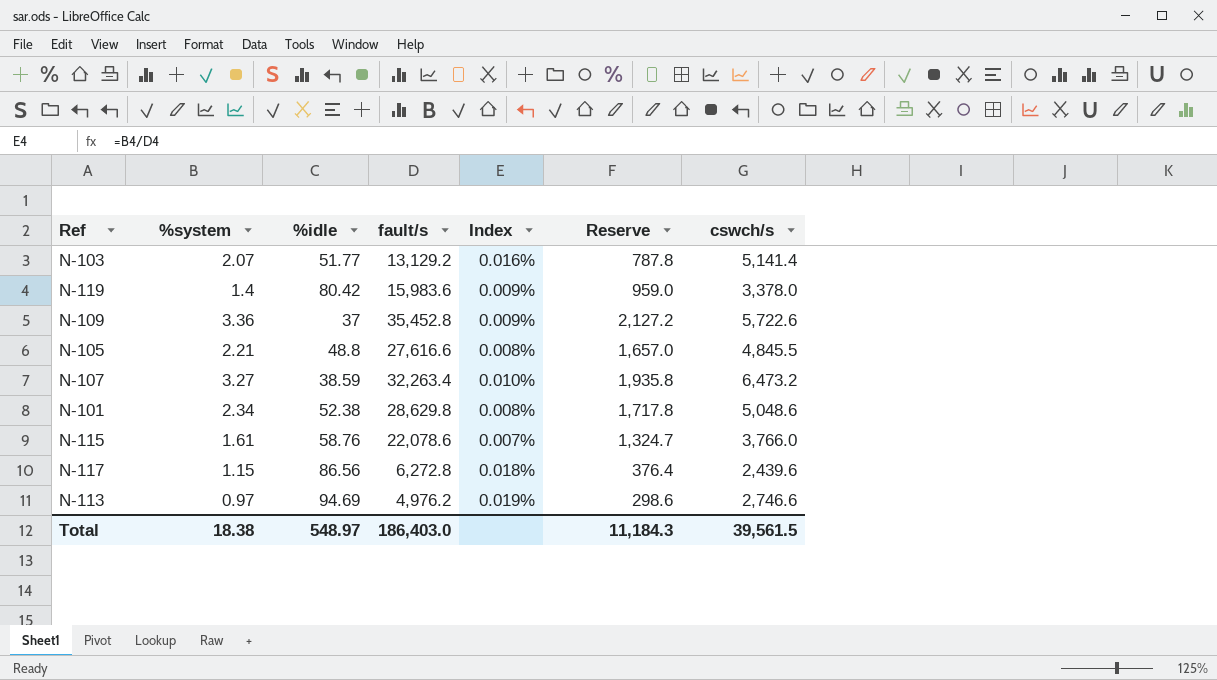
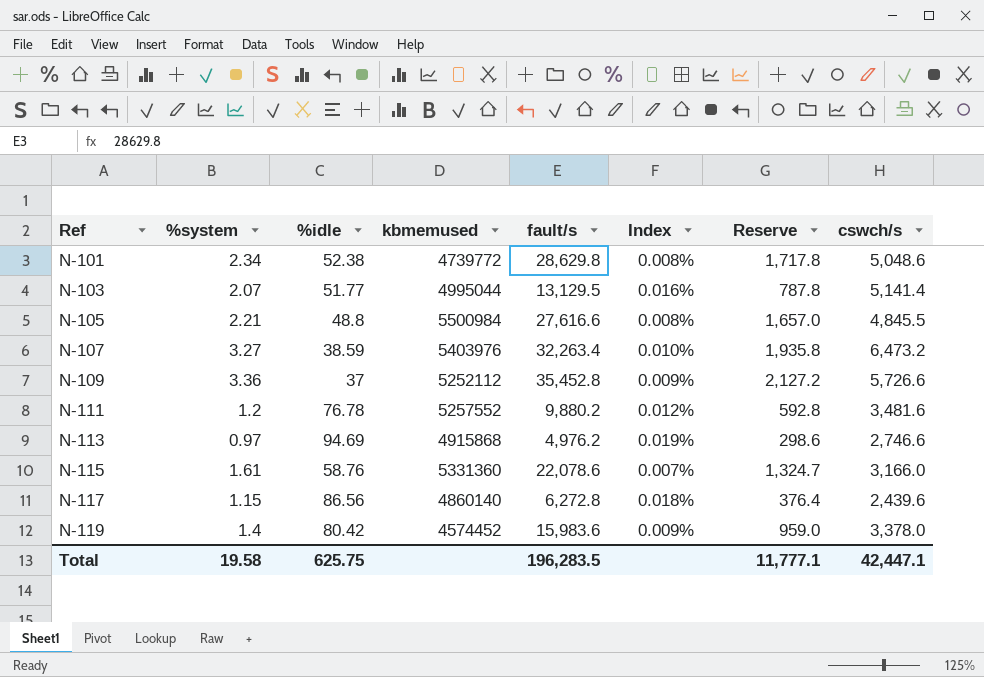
row order: none -> Ref ascending
column kbmemused | position: none -> 4
N-103 | fault/s: 13,129.2 -> 13,129.5
N-109 | cswch/s: 5,722.6 -> 5,726.6
row N-111: none -> 1.2 | 76.78 | 5257552 | 9,880.2 | 0.012% | 592.8 | 3,481.6
N-115 | cswch/s: 3,766.0 -> 3,166.0
Total | %system: 18.38 -> 19.58
Total | %idle: 548.97 -> 625.75
Total | fault/s: 186,403.0 -> 196,283.5
Total | Reserve: 11,184.3 -> 11,777.1
Total | cswch/s: 39,561.5 -> 42,447.1

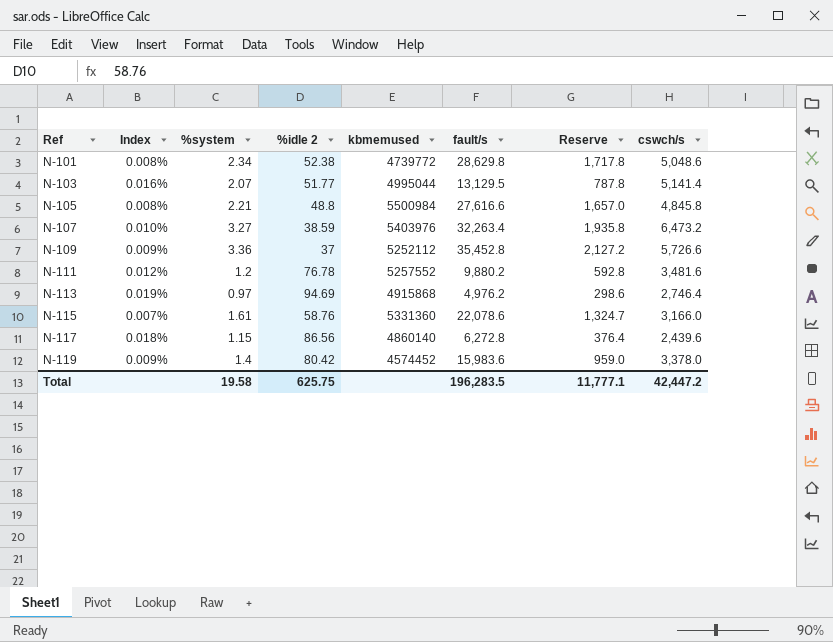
column Index | position: 6 -> 2
column name: %idle -> %idle 2
N-105 | cswch/s: 4,845.5 -> 4,845.8
N-113 | cswch/s: 2,746.6 -> 2,746.4
Total | cswch/s: 42,447.1 -> 42,447.2

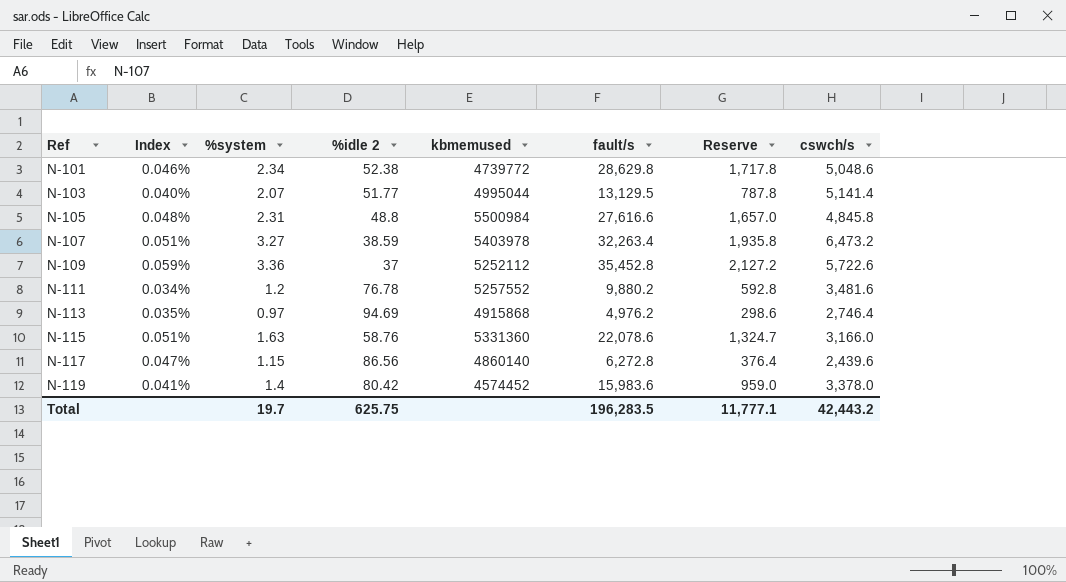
column Index | formula: [%system] / [fault/s] -> [%system] / [cswch/s]
N-105 | %system: 2.21 -> 2.31
N-107 | kbmemused: 5403976 -> 5403978
N-109 | cswch/s: 5,726.6 -> 5,722.6
N-115 | %system: 1.61 -> 1.63
Total | %system: 19.58 -> 19.7
Total | cswch/s: 42,447.2 -> 42,443.2

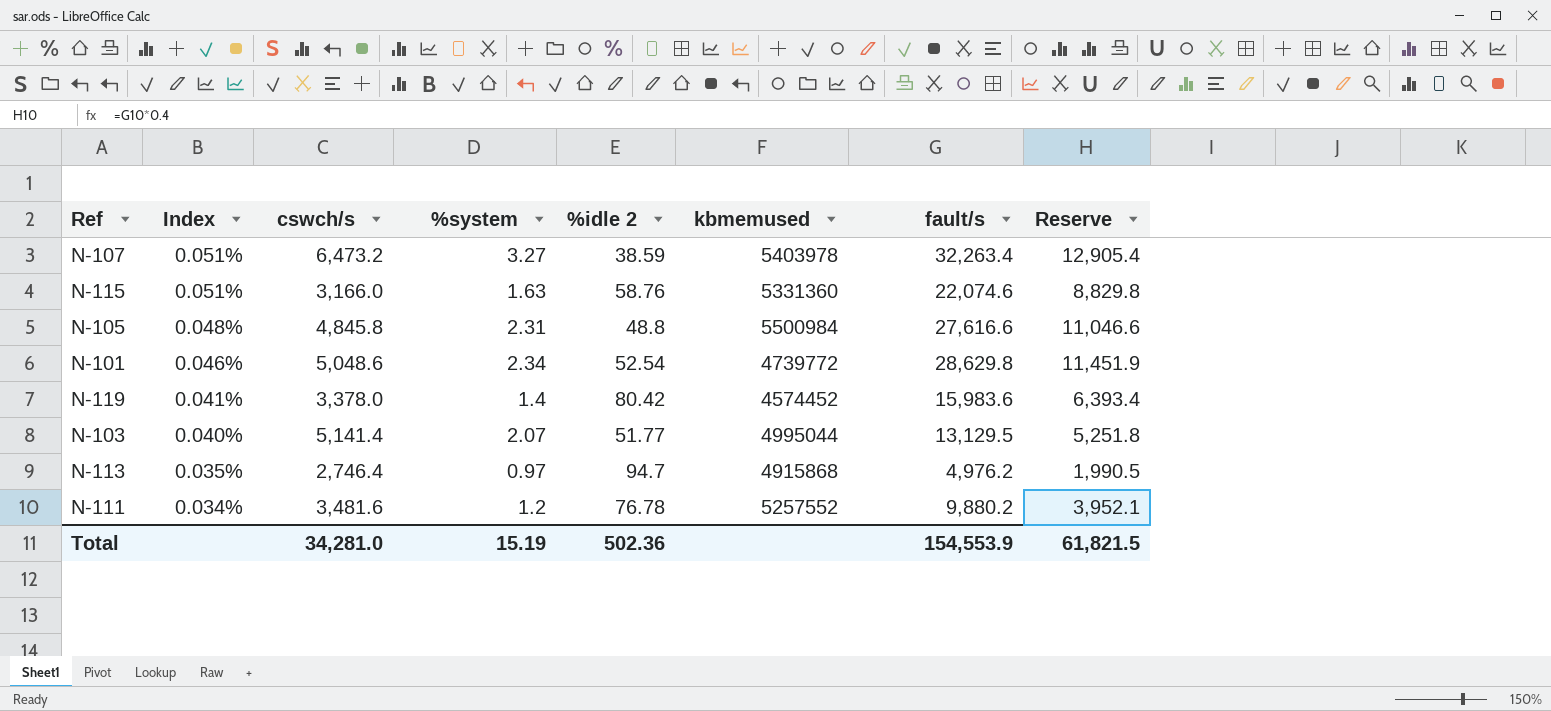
row order: Ref ascending -> Index descending
column cswch/s | position: 8 -> 3
column Reserve | formula: [fault/s] * 0.06 -> [fault/s] * 0.4
row N-109: 0.059% | 3.36 | 37 | 5252112 | 35,452.8 | 2,127.2 | 5,722.6 -> none
row N-117: 0.047% | 1.15 | 86.56 | 4860140 | 6,272.8 | 376.4 | 2,439.6 -> none
N-115 | fault/s: 22,078.6 -> 22,074.6
N-101 | %idle 2: 52.38 -> 52.54
N-113 | %idle 2: 94.69 -> 94.7
Total | cswch/s: 42,443.2 -> 34,281.0
Total | %system: 19.7 -> 15.19
Total | %idle 2: 625.75 -> 502.36
Total | fault/s: 196,283.5 -> 154,553.9
Total | Reserve: 11,777.1 -> 61,821.5

